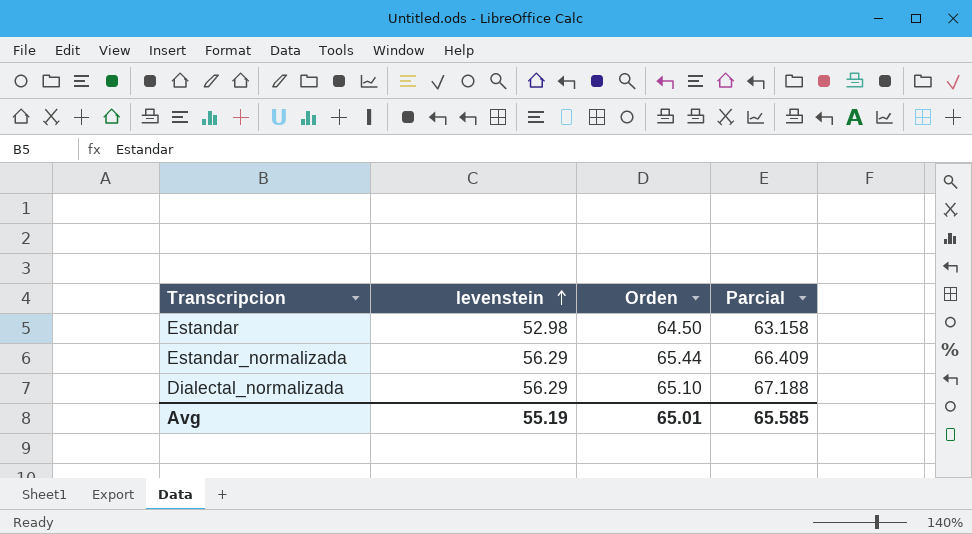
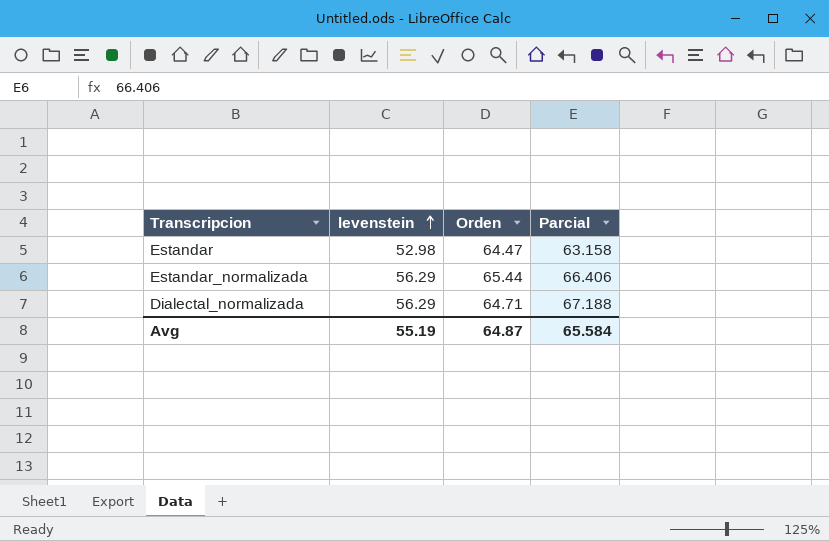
Estandar | Orden: 64.50 -> 64.47
Estandar_normalizada | Parcial: 66.409 -> 66.406
Dialectal_normalizada | Orden: 65.10 -> 64.71
Avg | Orden: 65.01 -> 64.87
Avg | Parcial: 65.585 -> 65.584

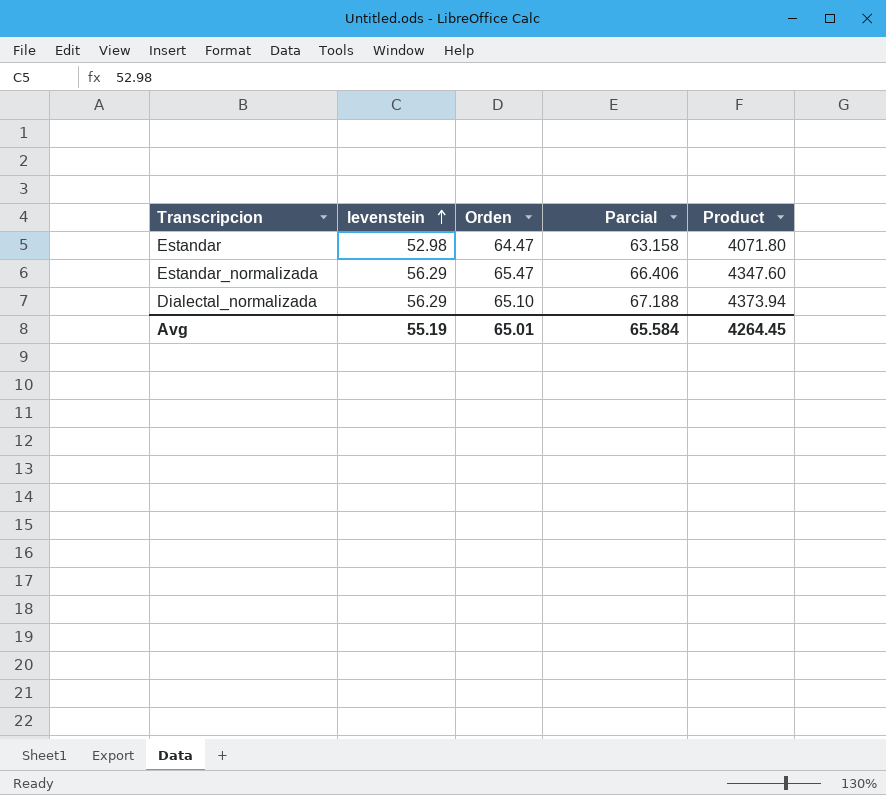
column Product | formula: none -> [Orden] * [Parcial]
Estandar_normalizada | Orden: 65.44 -> 65.47
Dialectal_normalizada | Orden: 64.71 -> 65.10
Avg | Orden: 64.87 -> 65.01

